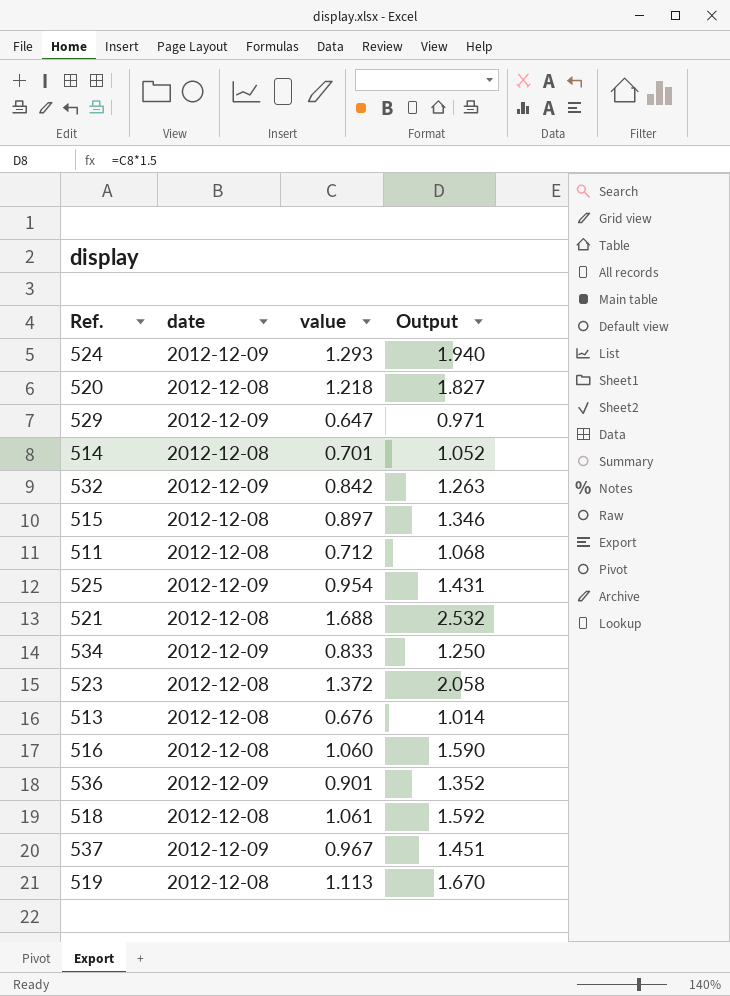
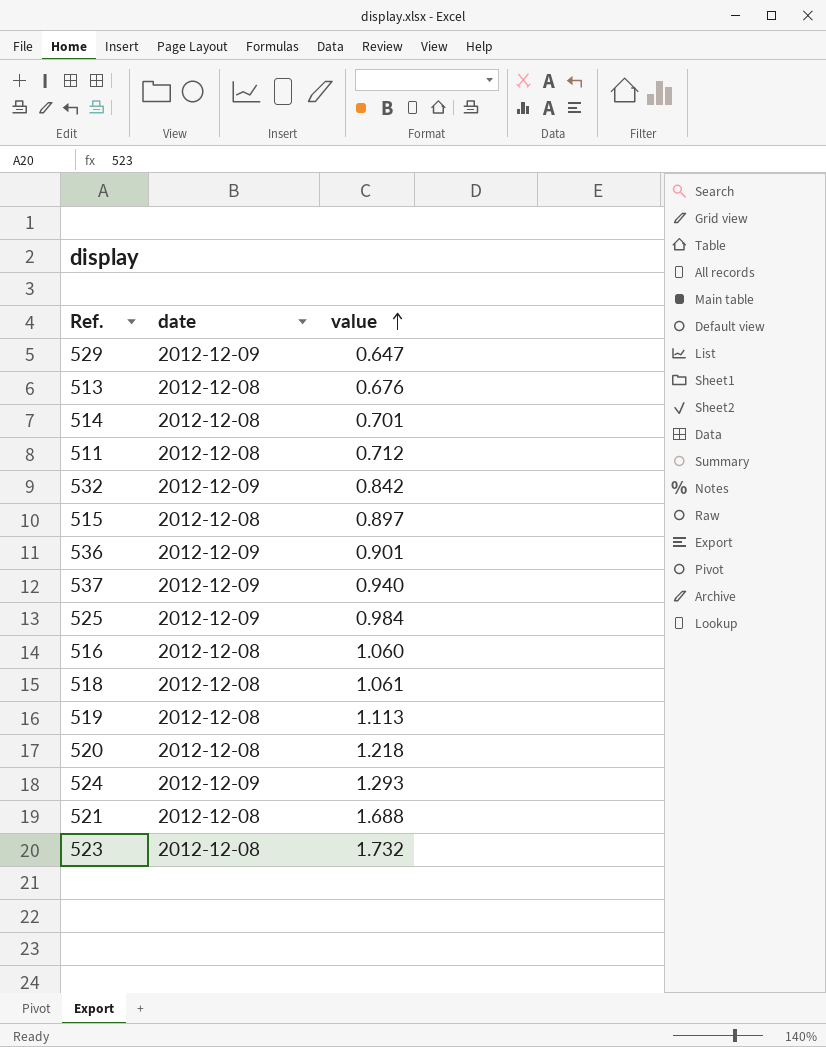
row order: none -> value ascending
column Output | formula: [value] * 1.5 -> none
row 534: 2012-12-09 | 0.833 | 1.250 -> none
537 | value: 0.967 -> 0.940
525 | value: 0.954 -> 0.984
523 | value: 1.372 -> 1.732

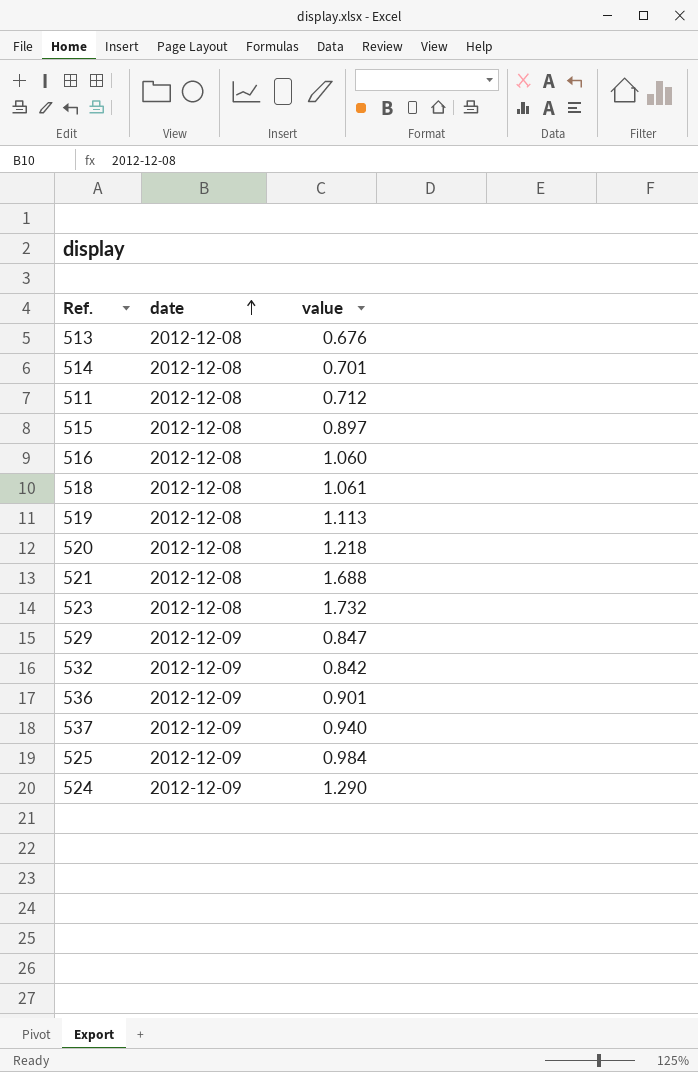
row order: value ascending -> date ascending
529 | value: 0.647 -> 0.847
524 | value: 1.293 -> 1.290

